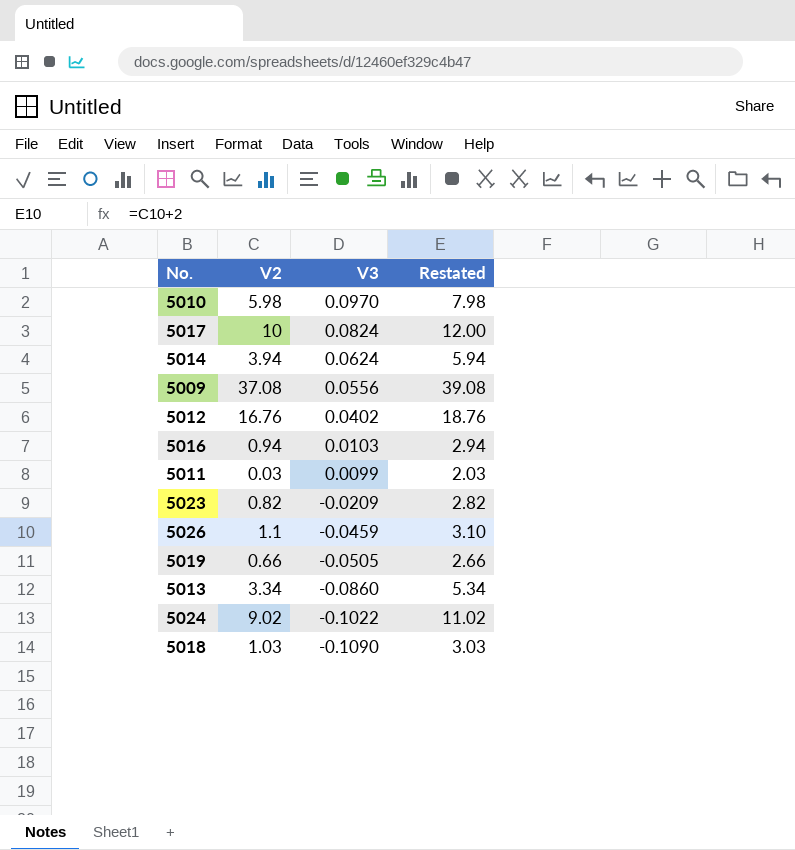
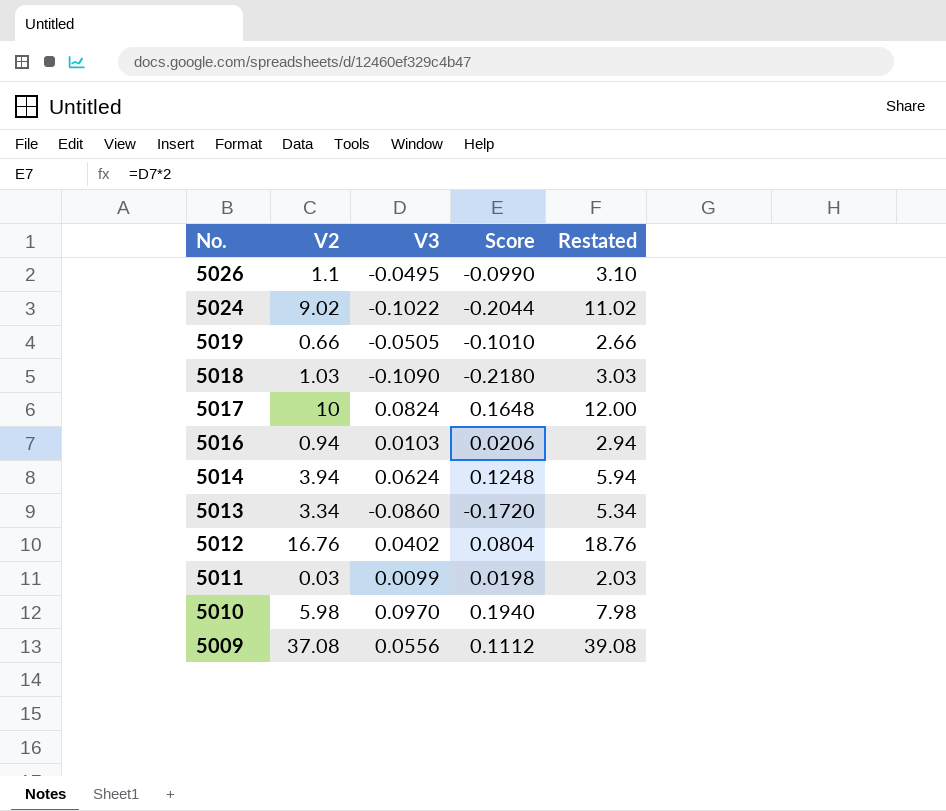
row order: V3 descending -> No. descending
column Score | formula: none -> [V3] * 2
row 5023: 0.82 | -0.0209 | 2.82 -> none
5026 | V3: -0.0459 -> -0.0495

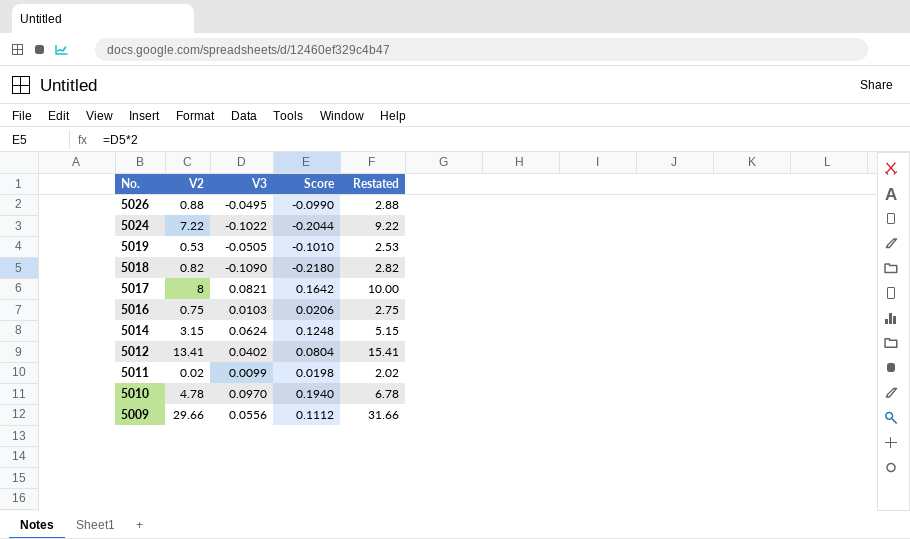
row 5013: 3.34 | -0.0860 | -0.1720 | 5.34 -> none
5026 | V2: 1.1 -> 0.88
5026 | Restated: 3.10 -> 2.88
5024 | V2: 9.02 -> 7.22
5024 | Restated: 11.02 -> 9.22
5019 | V2: 0.66 -> 0.53
5019 | Restated: 2.66 -> 2.53
5018 | V2: 1.03 -> 0.82
5018 | Restated: 3.03 -> 2.82
5017 | V2: 10 -> 8
5017 | V3: 0.0824 -> 0.0821
5017 | Score: 0.1648 -> 0.1642
5017 | Restated: 12.00 -> 10.00
5016 | V2: 0.94 -> 0.75
5016 | Restated: 2.94 -> 2.75
5014 | V2: 3.94 -> 3.15
5014 | Restated: 5.94 -> 5.15
5012 | V2: 16.76 -> 13.41
5012 | Restated: 18.76 -> 15.41
5011 | V2: 0.03 -> 0.02
5011 | Restated: 2.03 -> 2.02
5010 | V2: 5.98 -> 4.78
5010 | Restated: 7.98 -> 6.78
5009 | V2: 37.08 -> 29.66
5009 | Restated: 39.08 -> 31.66

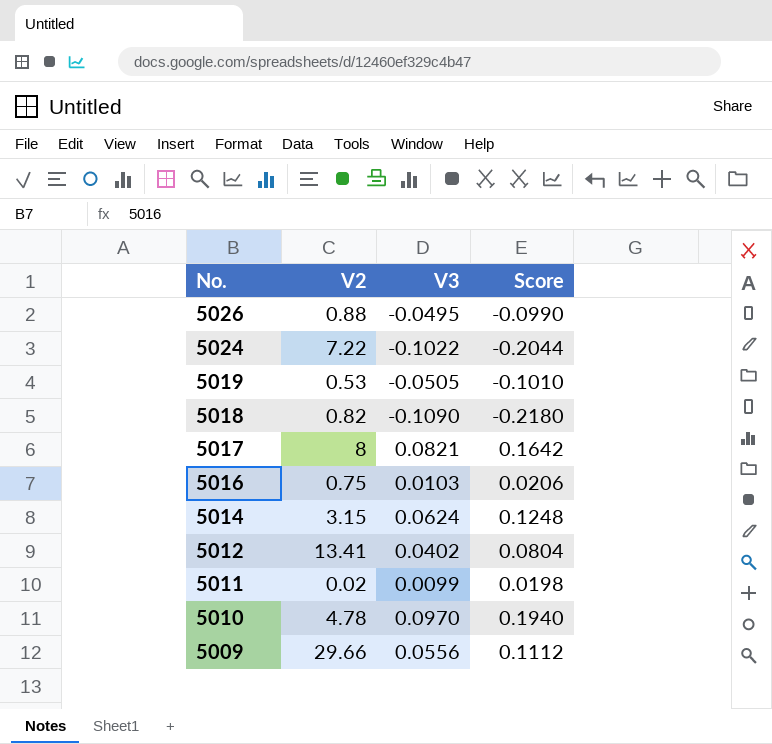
column Restated | formula: [V2] + 2 -> none

